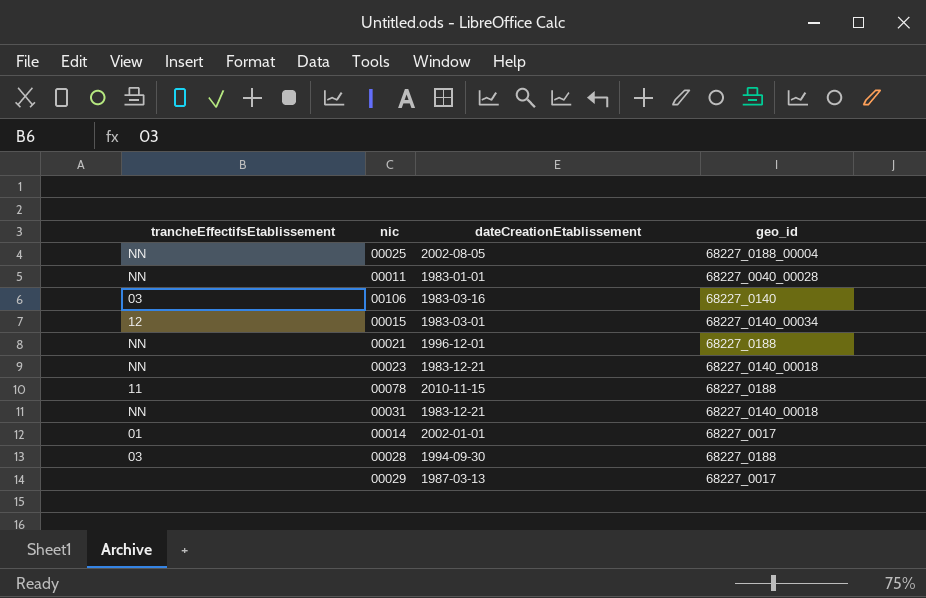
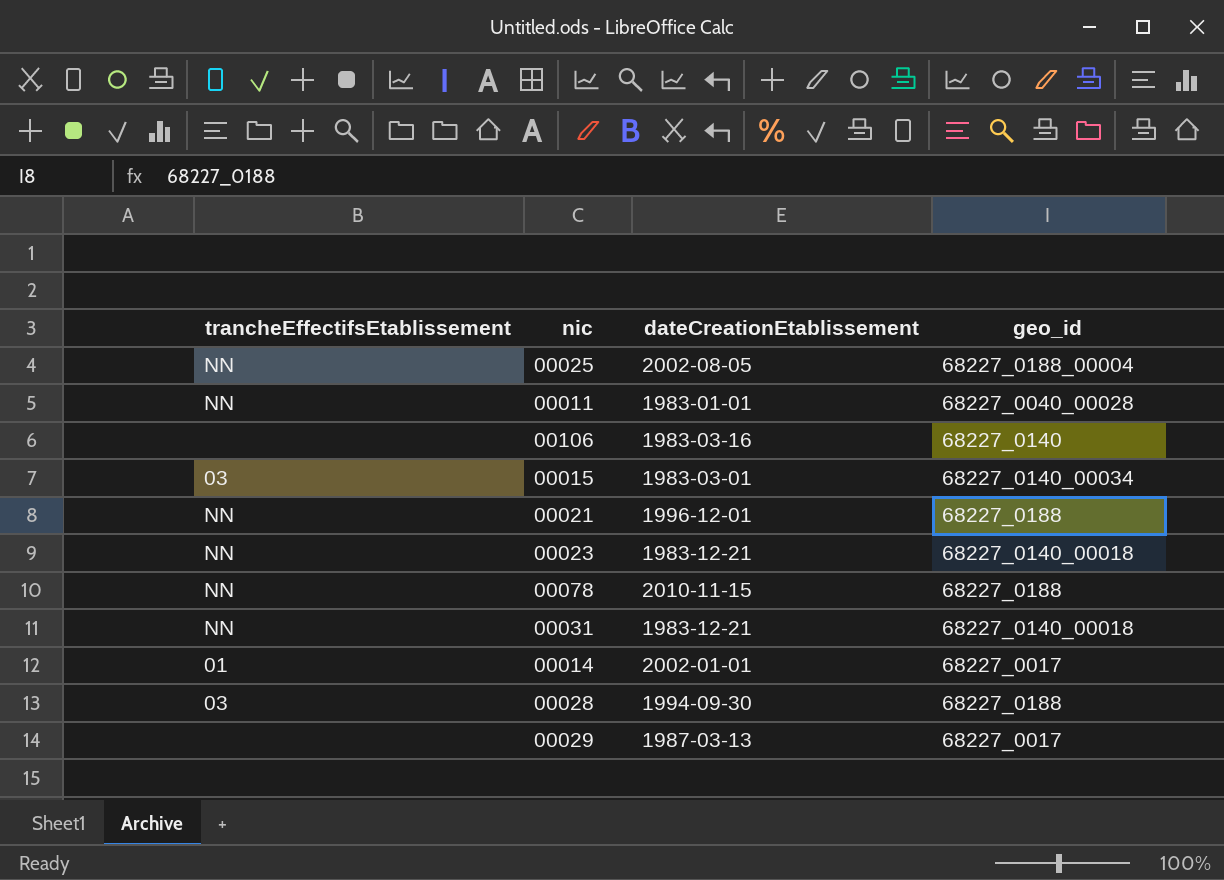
00106 | trancheEffectifsEtablissement: 03 -> none
00015 | trancheEffectifsEtablissement: 12 -> 03
00078 | trancheEffectifsEtablissement: 11 -> NN

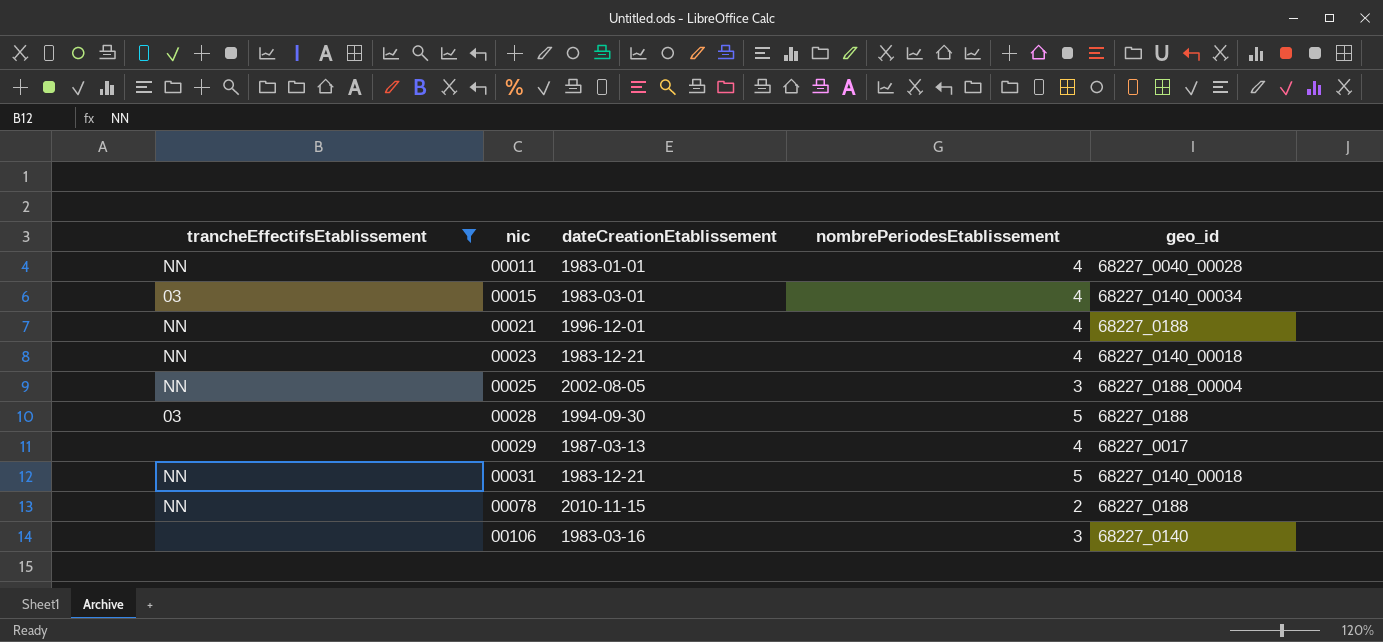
filter: none -> trancheEffectifsEtablissement != 01
row order: none -> nic ascending
column nombrePeriodesEtablissement | position: none -> 4

